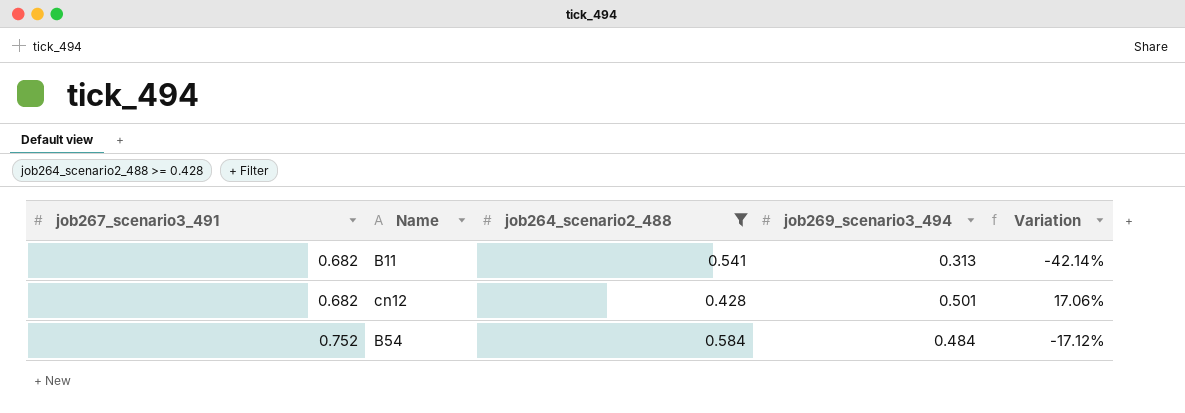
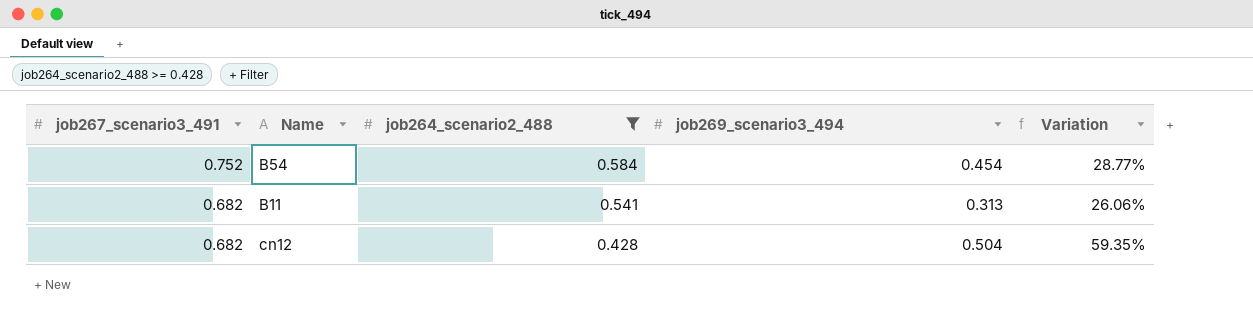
row order: job267_scenario3_491 ascending -> job267_scenario3_491 descending
column Variation | formula: ([job269_scenario3_494] - [job264_scenario2_488]) / [job264_scenario2_488] -> ([job267_scenario3_491] - [job264_scenario2_488]) / [job264_scenario2_488]
B54 | job269_scenario3_494: 0.484 -> 0.454
cn12 | job269_scenario3_494: 0.501 -> 0.504

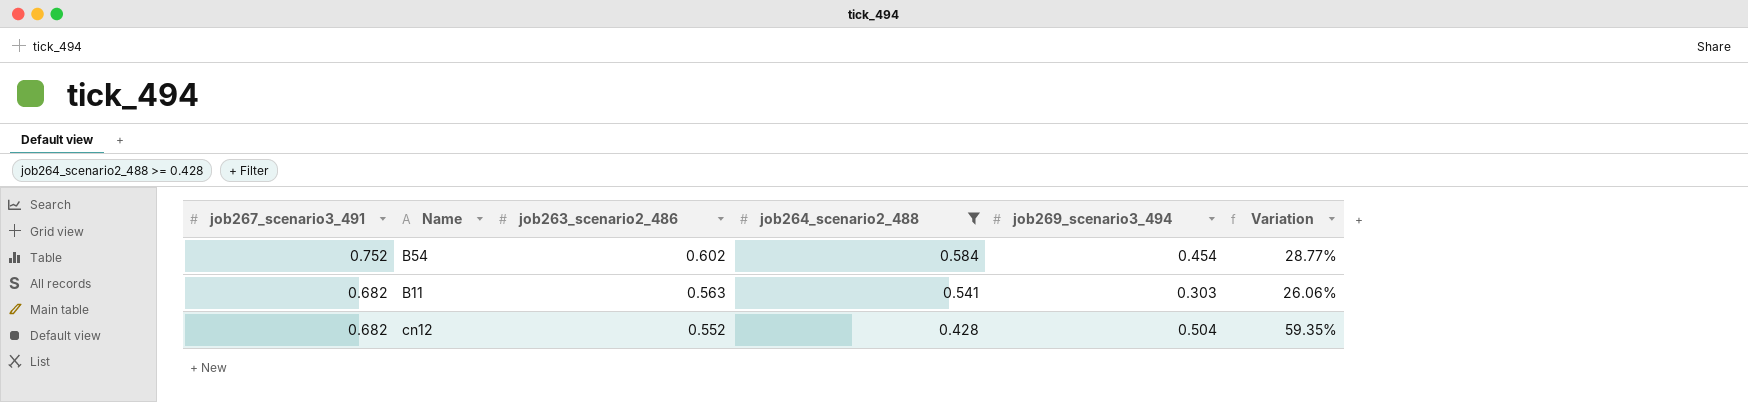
column job263_scenario2_486 | position: none -> 3
B11 | job269_scenario3_494: 0.313 -> 0.303

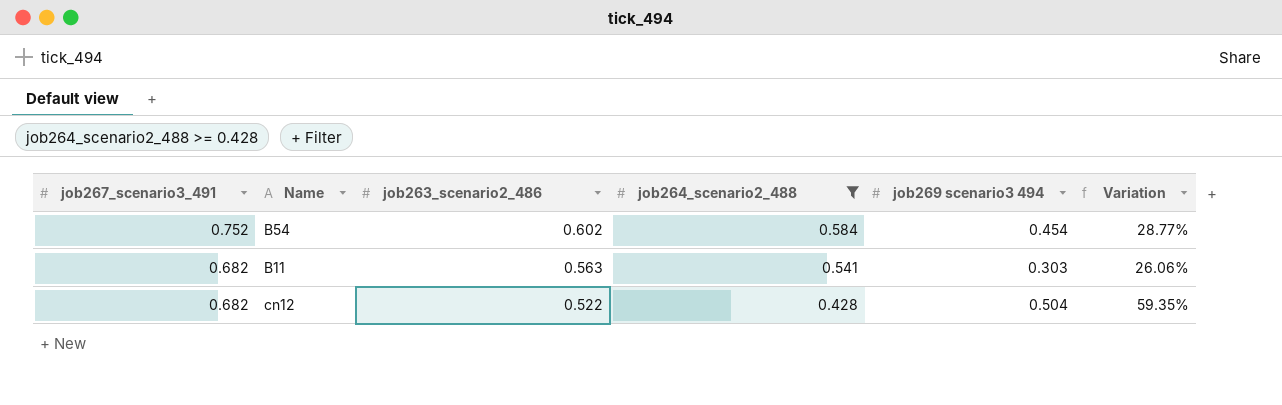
column name: job269_scenario3_494 -> job269 scenario3 494
cn12 | job263_scenario2_486: 0.552 -> 0.522

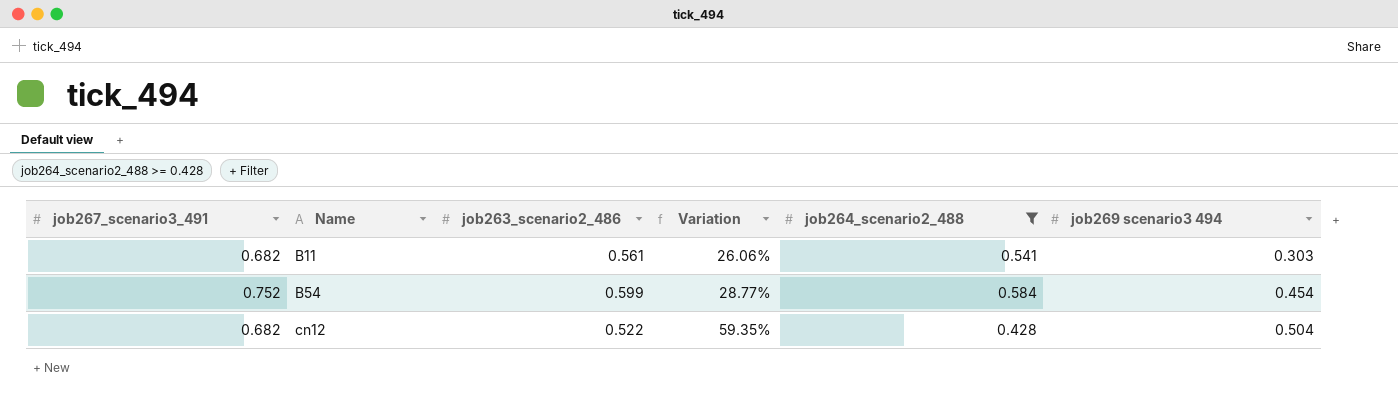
row order: job267_scenario3_491 descending -> Name ascending
column Variation | position: 6 -> 4
B11 | job263_scenario2_486: 0.563 -> 0.561
B54 | job263_scenario2_486: 0.602 -> 0.599

